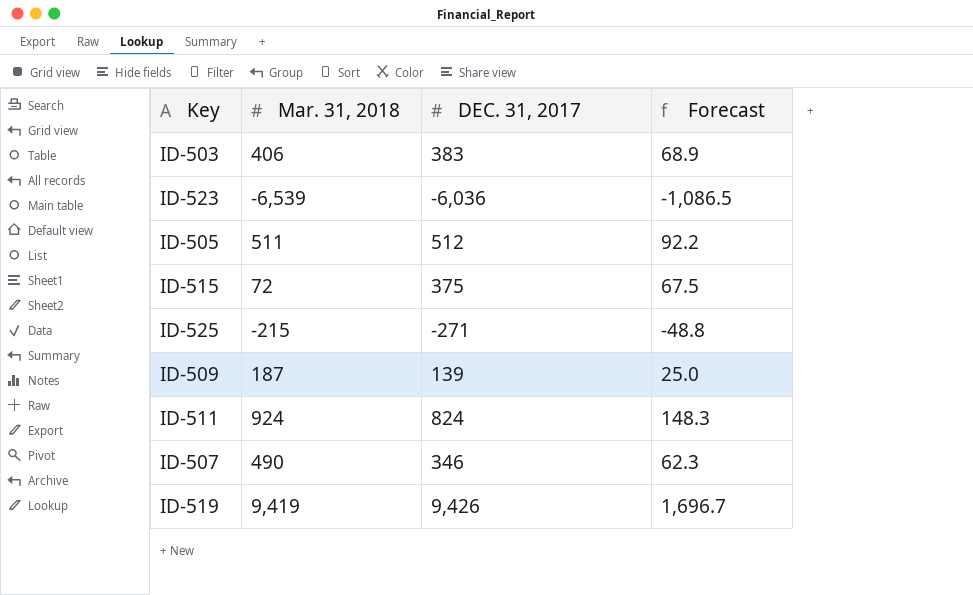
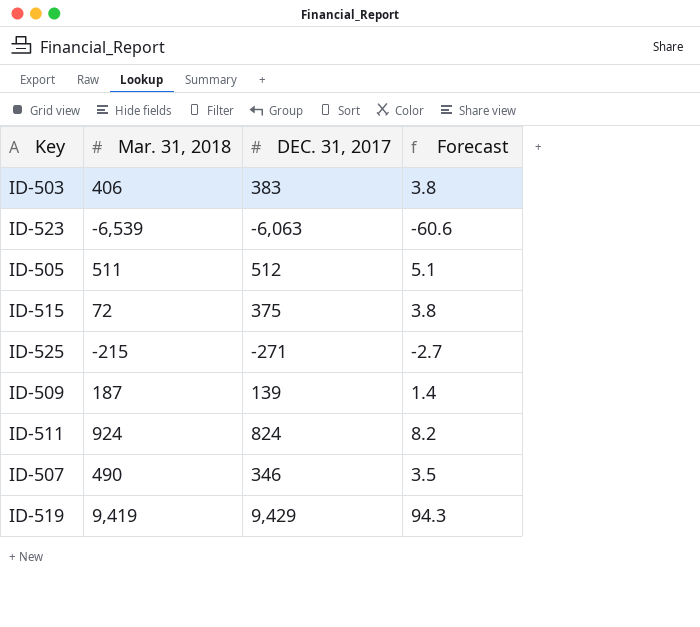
column Forecast | formula: [DEC. 31, 2017] * 0.18 -> [DEC. 31, 2017] * 0.01
ID-523 | DEC. 31, 2017: -6,036 -> -6,063
ID-519 | DEC. 31, 2017: 9,426 -> 9,429

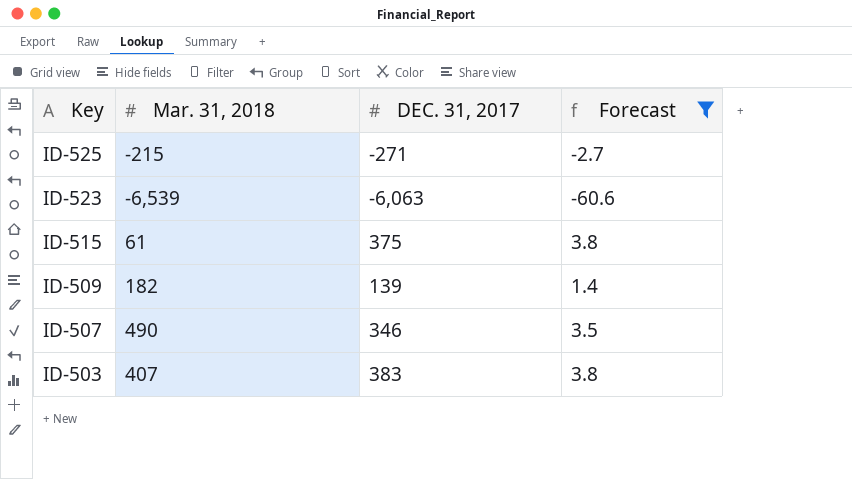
filter: none -> Forecast <= 3.8
row order: none -> Key descending
ID-515 | Mar. 31, 2018: 72 -> 61
ID-509 | Mar. 31, 2018: 187 -> 182
ID-503 | Mar. 31, 2018: 406 -> 407

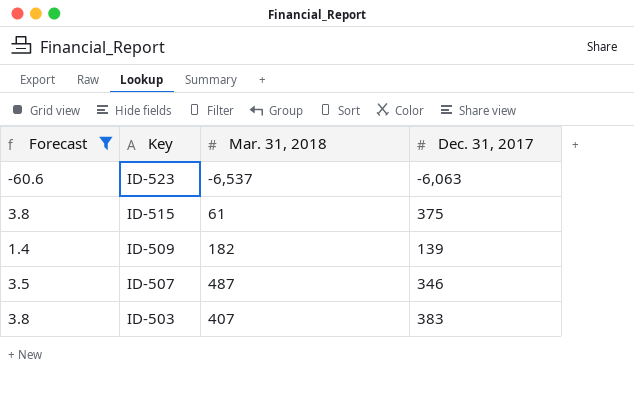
column Forecast | position: 4 -> 1
column name: DEC. 31, 2017 -> Dec. 31, 2017
row ID-525: -215 | -271 | -2.7 -> none
ID-523 | Mar. 31, 2018: -6,539 -> -6,537
ID-507 | Mar. 31, 2018: 490 -> 487

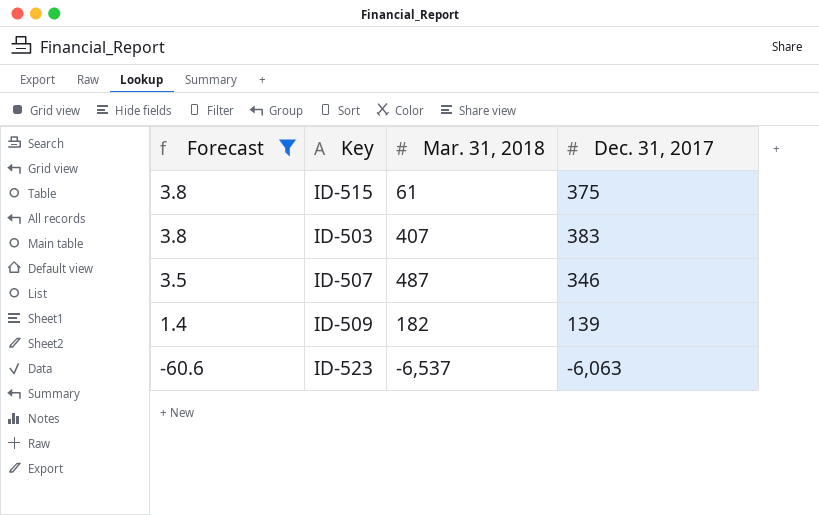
row order: Key descending -> Forecast descending

